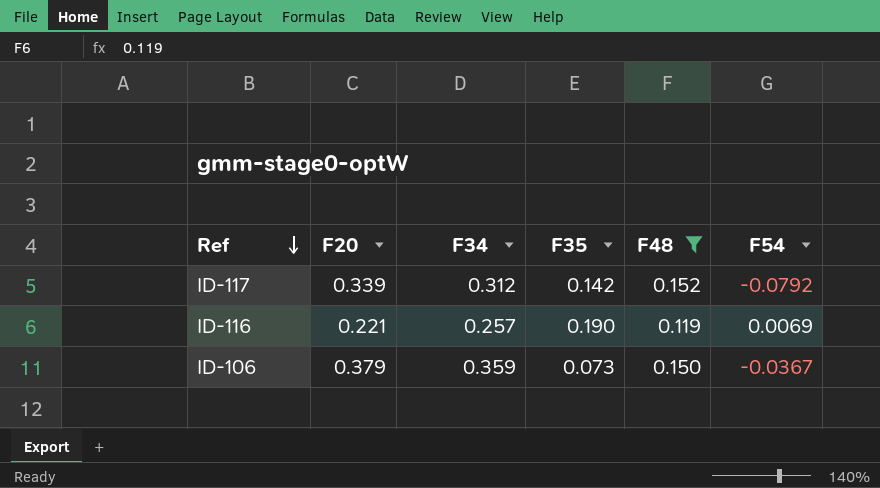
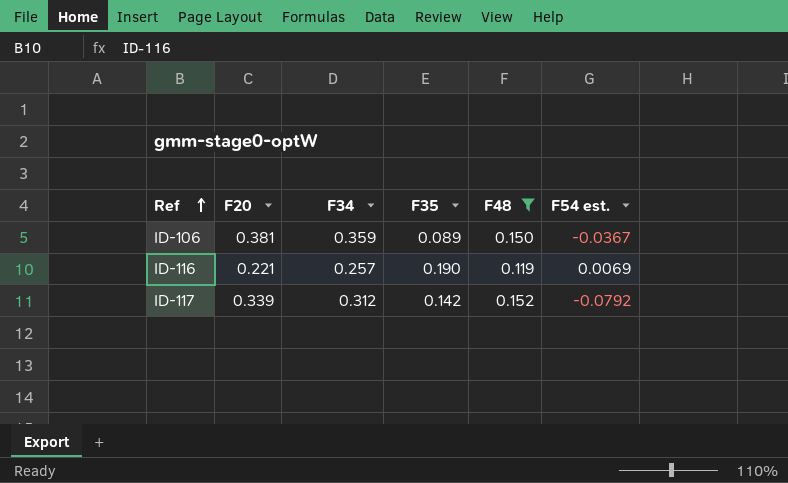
row order: Ref descending -> Ref ascending
column name: F54 -> F54 est.
ID-106 | F20: 0.379 -> 0.381
ID-106 | F35: 0.073 -> 0.089

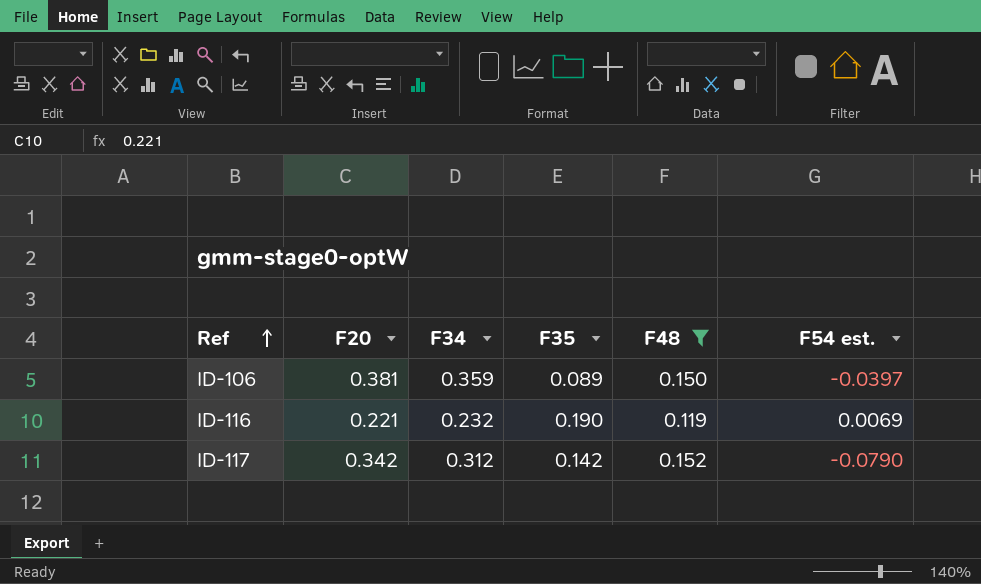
ID-106 | F54 est.: -0.0367 -> -0.0397
ID-116 | F34: 0.257 -> 0.232
ID-117 | F20: 0.339 -> 0.342
ID-117 | F54 est.: -0.0792 -> -0.0790

